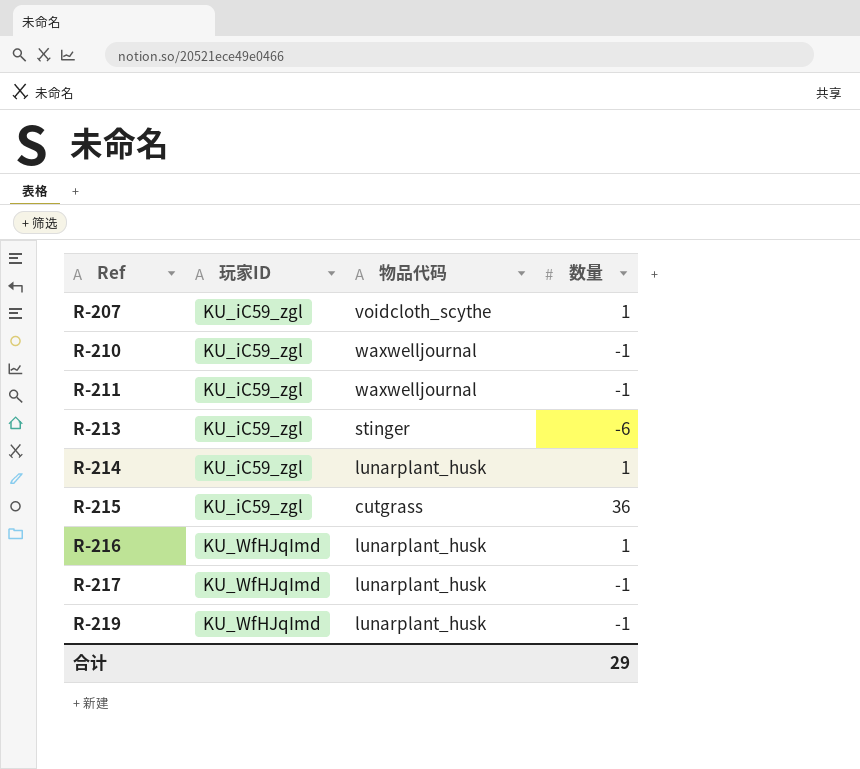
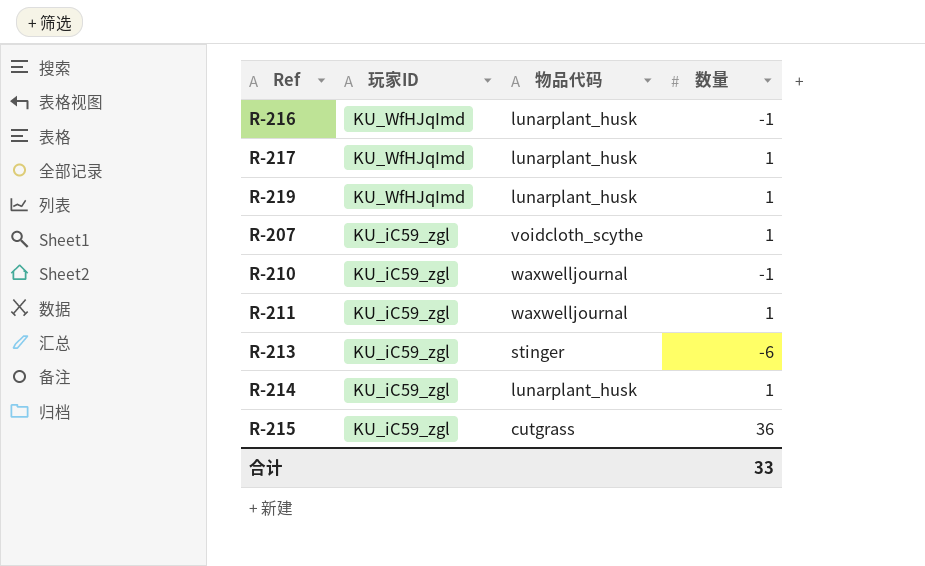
row order: Ref ascending -> 玩家ID descending
R-216 | 数量: 1 -> -1
R-217 | 数量: -1 -> 1
R-219 | 数量: -1 -> 1
R-211 | 数量: -1 -> 1
合计 | 数量: 29 -> 33

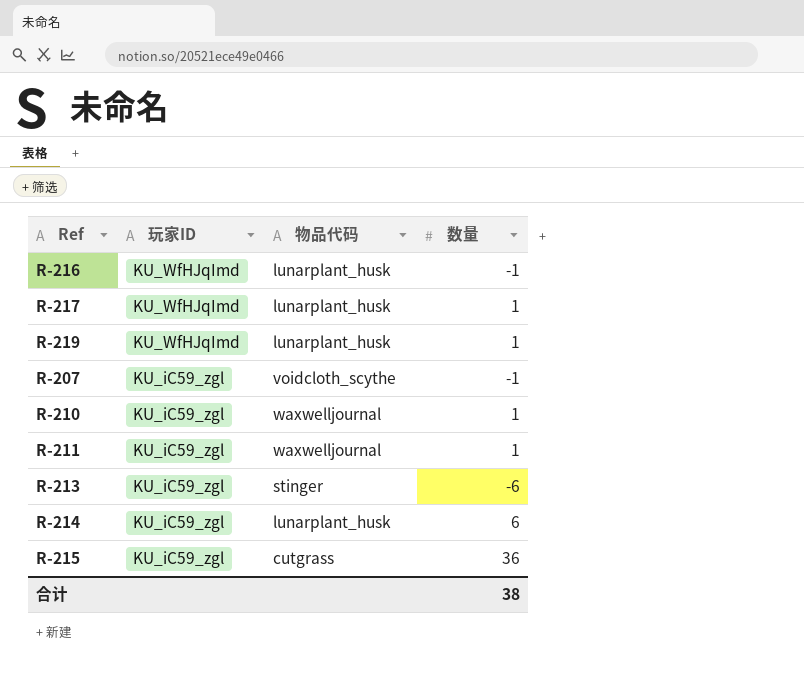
R-207 | 数量: 1 -> -1
R-210 | 数量: -1 -> 1
R-214 | 数量: 1 -> 6
合计 | 数量: 33 -> 38

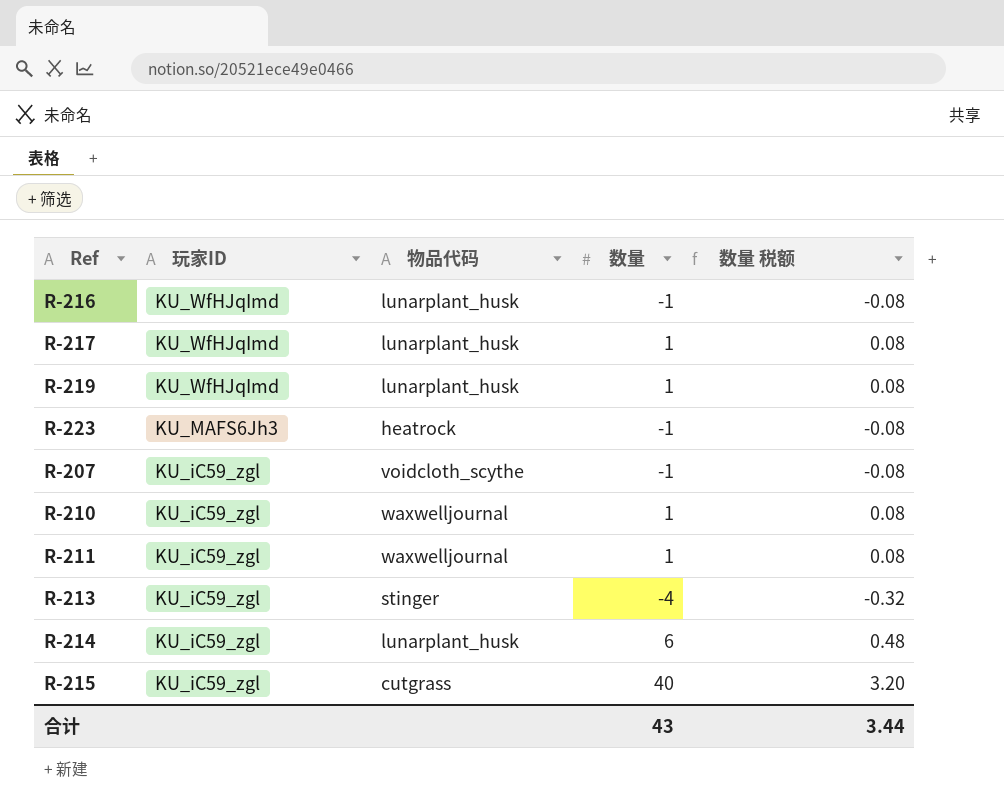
column 数量 税额 | formula: none -> [数量] * 0.08
row R-223: none -> KU_MAFS6Jh3 | heatrock | -1 | -0.08
R-213 | 数量: -6 -> -4
R-215 | 数量: 36 -> 40
合计 | 数量: 38 -> 43

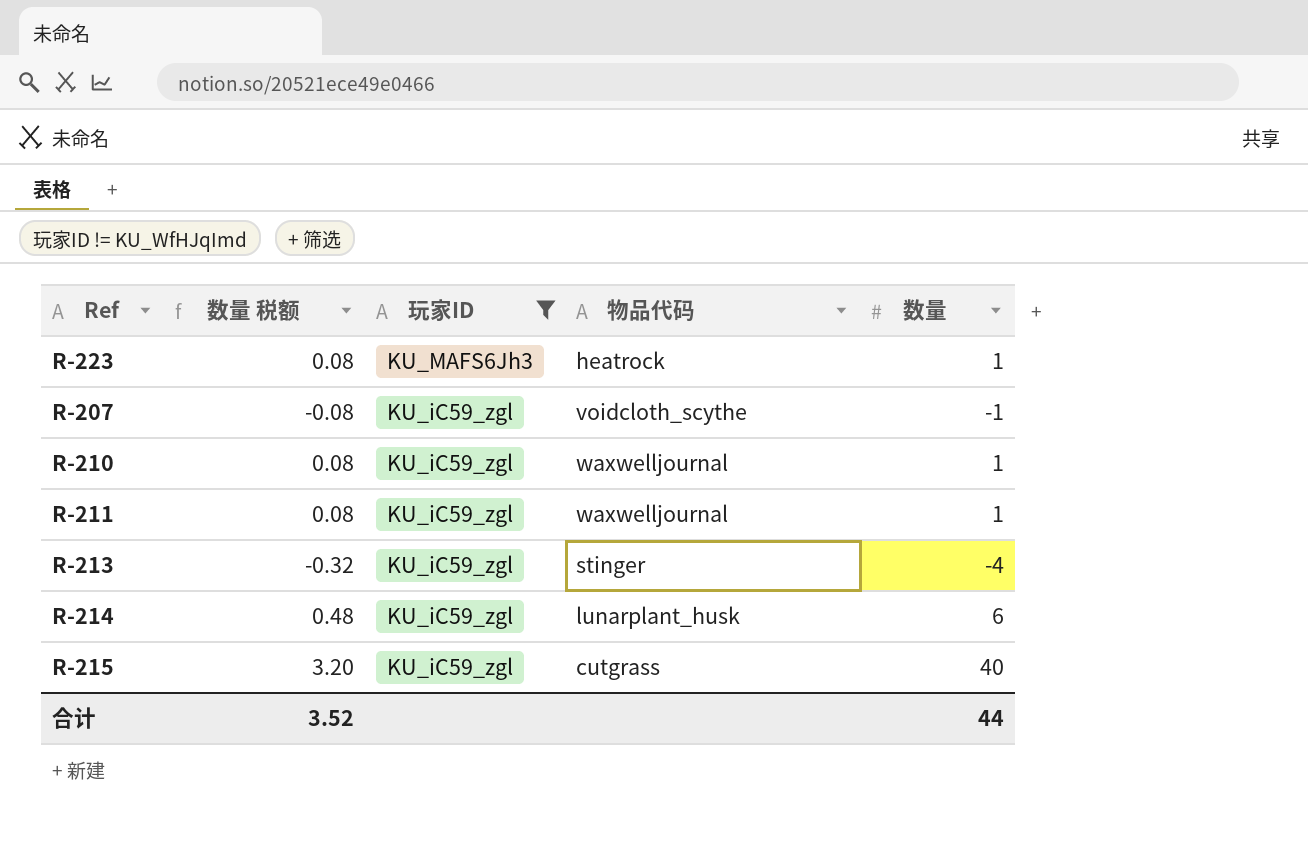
filter: none -> 玩家ID != KU_WfHJqImd
column 数量 税额 | position: 5 -> 2
R-223 | 数量 税额: -0.08 -> 0.08
R-223 | 数量: -1 -> 1
合计 | 数量 税额: 3.44 -> 3.52
合计 | 数量: 43 -> 44

